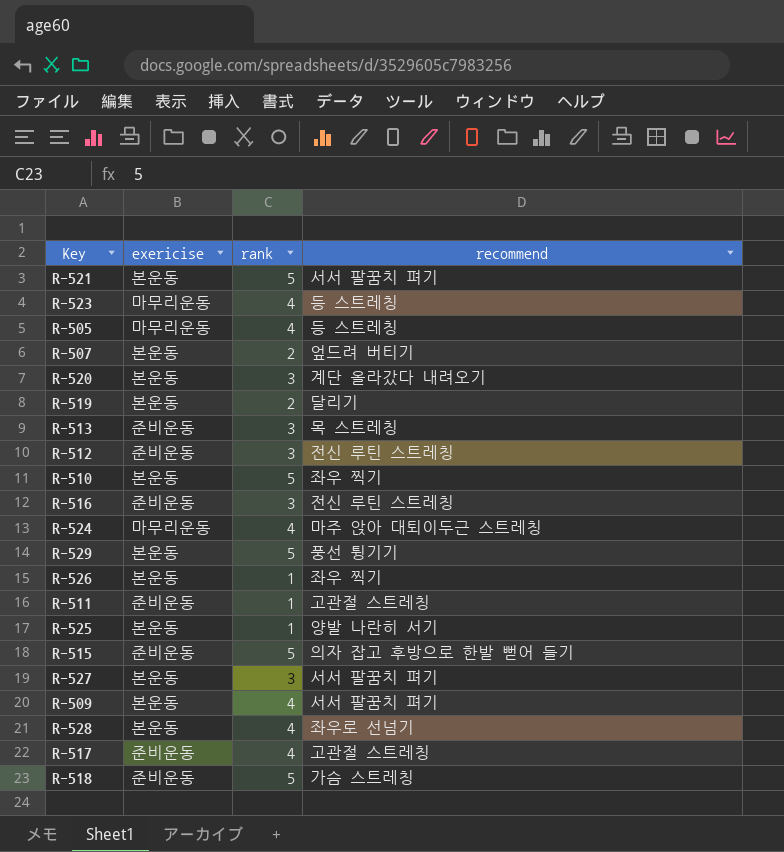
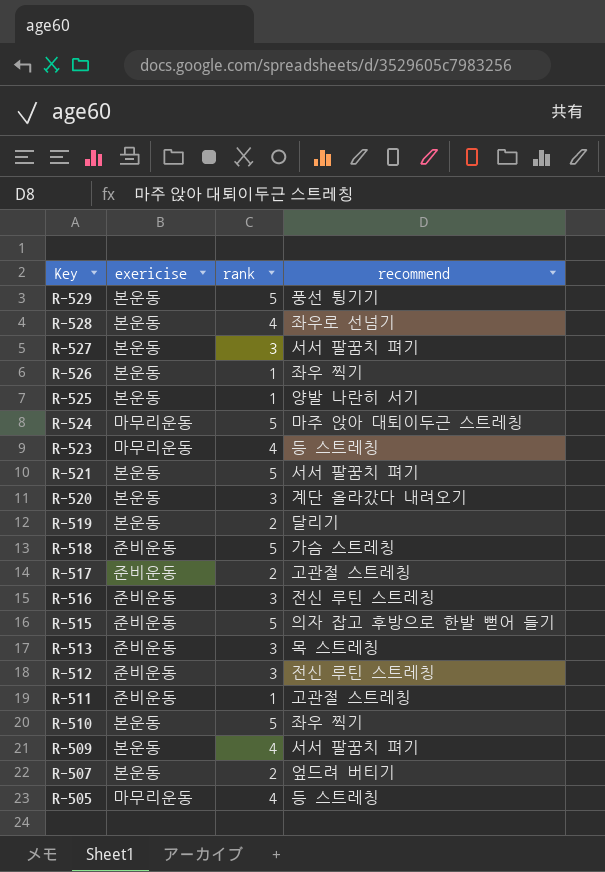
row order: none -> Key descending
R-524 | rank: 4 -> 5
R-517 | rank: 4 -> 2

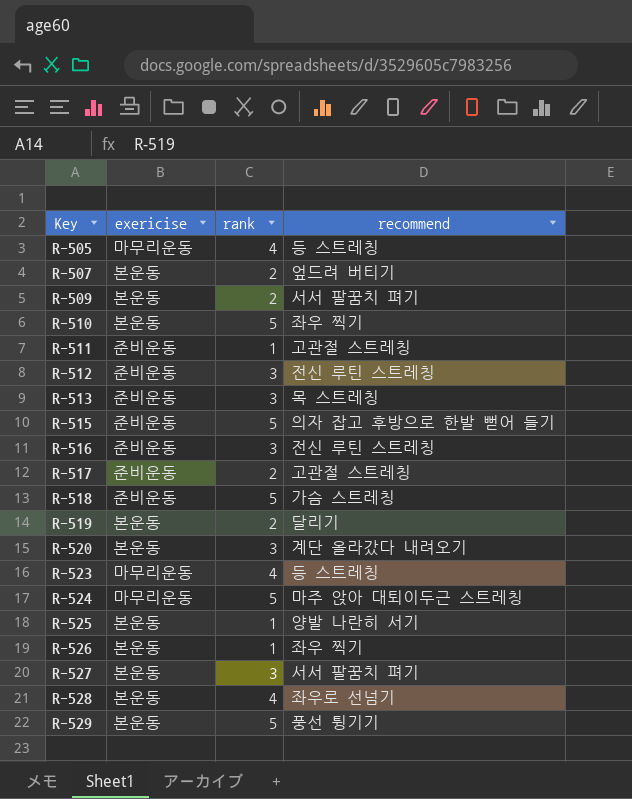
row order: Key descending -> Key ascending
row R-521: 본운동 | 5 | 서서 팔꿈치 펴기 -> none
R-509 | rank: 4 -> 2

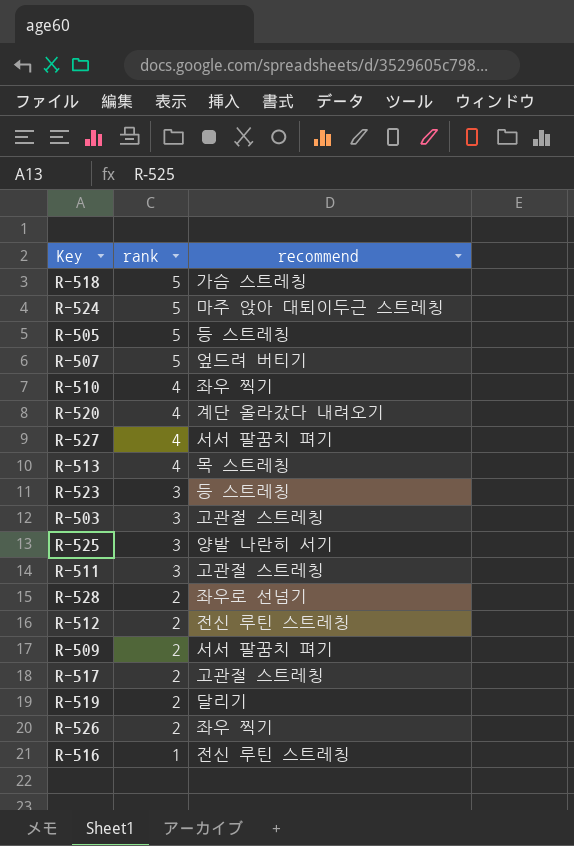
row order: Key ascending -> rank descending
column exericise | position: 2 -> none
row R-515: 준비운동 | 5 | 의자 잡고 후방으로 한발 뻗어 들기 -> none
row R-529: 본운동 | 5 | 풍선 튕기기 -> none
R-505 | rank: 4 -> 5
R-507 | rank: 2 -> 5
R-510 | rank: 5 -> 4
R-520 | rank: 3 -> 4
R-527 | rank: 3 -> 4
R-513 | rank: 3 -> 4
R-523 | rank: 4 -> 3
row R-503: none -> 3 | 고관절 스트레칭
R-525 | rank: 1 -> 3
R-511 | rank: 1 -> 3
R-528 | rank: 4 -> 2
R-512 | rank: 3 -> 2
R-526 | rank: 1 -> 2
R-516 | rank: 3 -> 1

